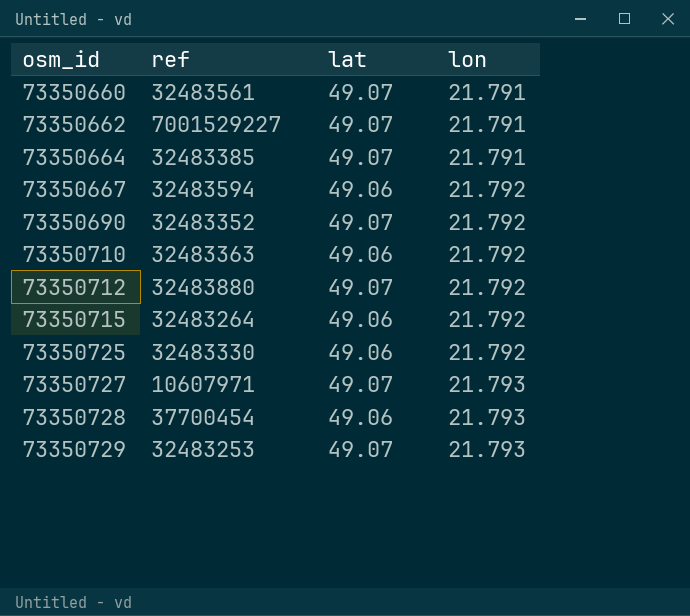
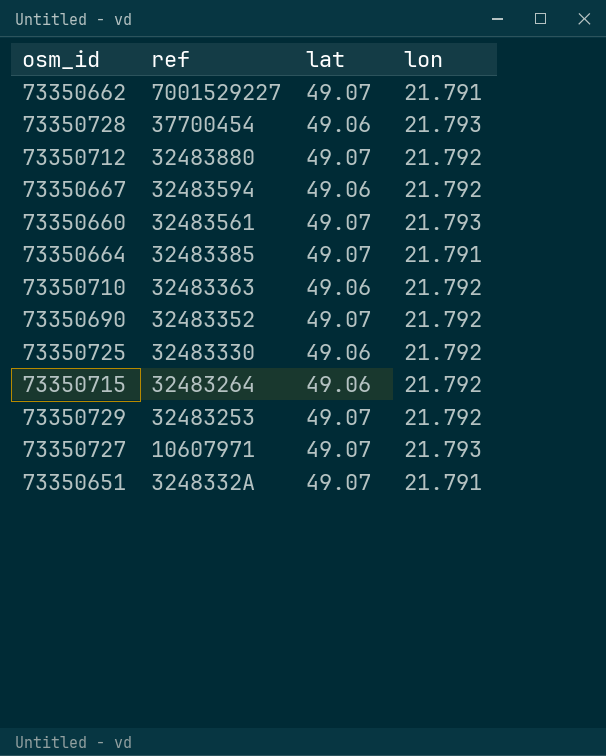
row order: osm_id ascending -> ref descending
73350660 | lon: 21.791 -> 21.793
73350729 | lon: 21.793 -> 21.792
row 73350651: none -> 3248332A | 49.07 | 21.791

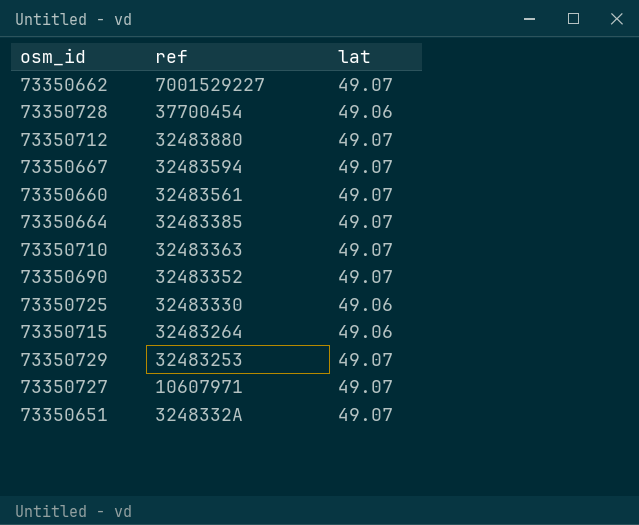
column lon | position: 4 -> none
73350667 | lat: 49.06 -> 49.07
73350710 | lat: 49.06 -> 49.07

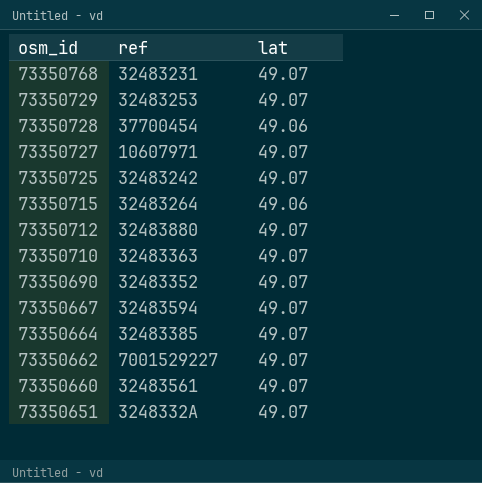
row order: ref descending -> osm_id descending
row 73350768: none -> 32483231 | 49.07
73350725 | ref: 32483330 -> 32483242
73350725 | lat: 49.06 -> 49.07

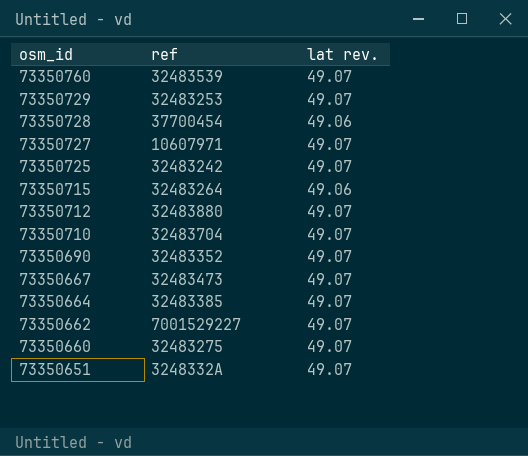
column name: lat -> lat rev.
row 73350768: 32483231 | 49.07 -> none
row 73350760: none -> 32483539 | 49.07
73350710 | ref: 32483363 -> 32483704
73350667 | ref: 32483594 -> 32483473
73350660 | ref: 32483561 -> 32483275

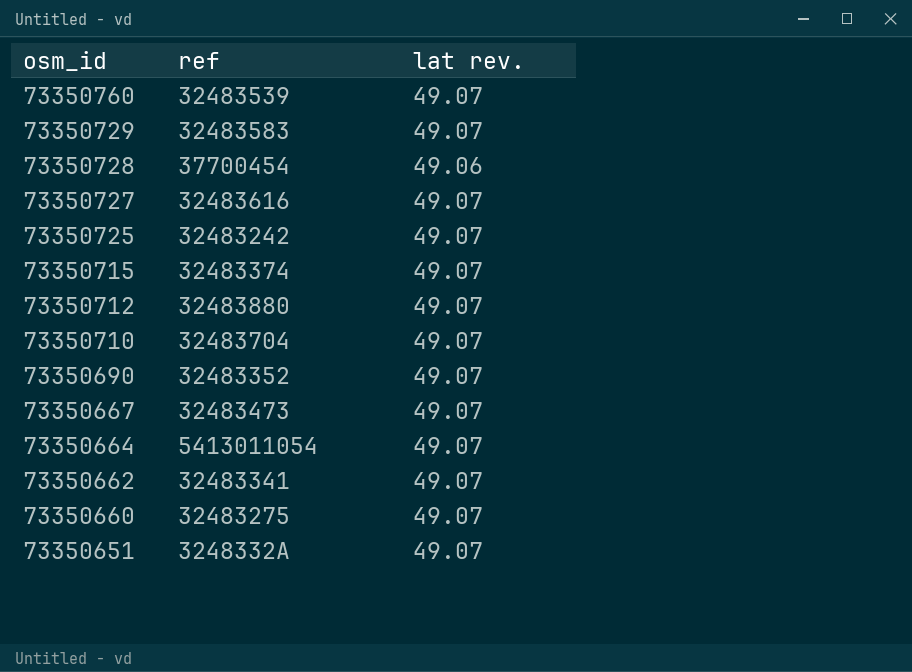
73350729 | ref: 32483253 -> 32483583
73350727 | ref: 10607971 -> 32483616
73350715 | ref: 32483264 -> 32483374
73350715 | lat rev.: 49.06 -> 49.07
73350664 | ref: 32483385 -> 5413011054
73350662 | ref: 7001529227 -> 32483341

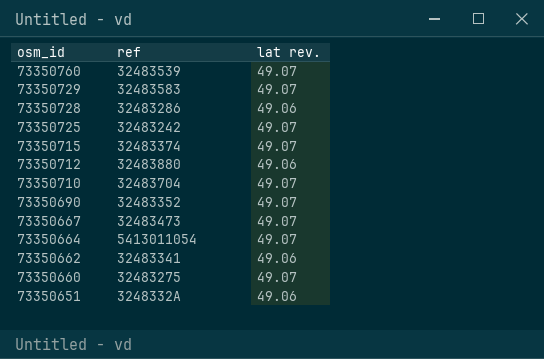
row 73350727: 32483616 | 49.07 -> none
73350728 | ref: 37700454 -> 32483286
73350712 | lat rev.: 49.07 -> 49.06
73350662 | lat rev.: 49.07 -> 49.06
73350651 | lat rev.: 49.07 -> 49.06

